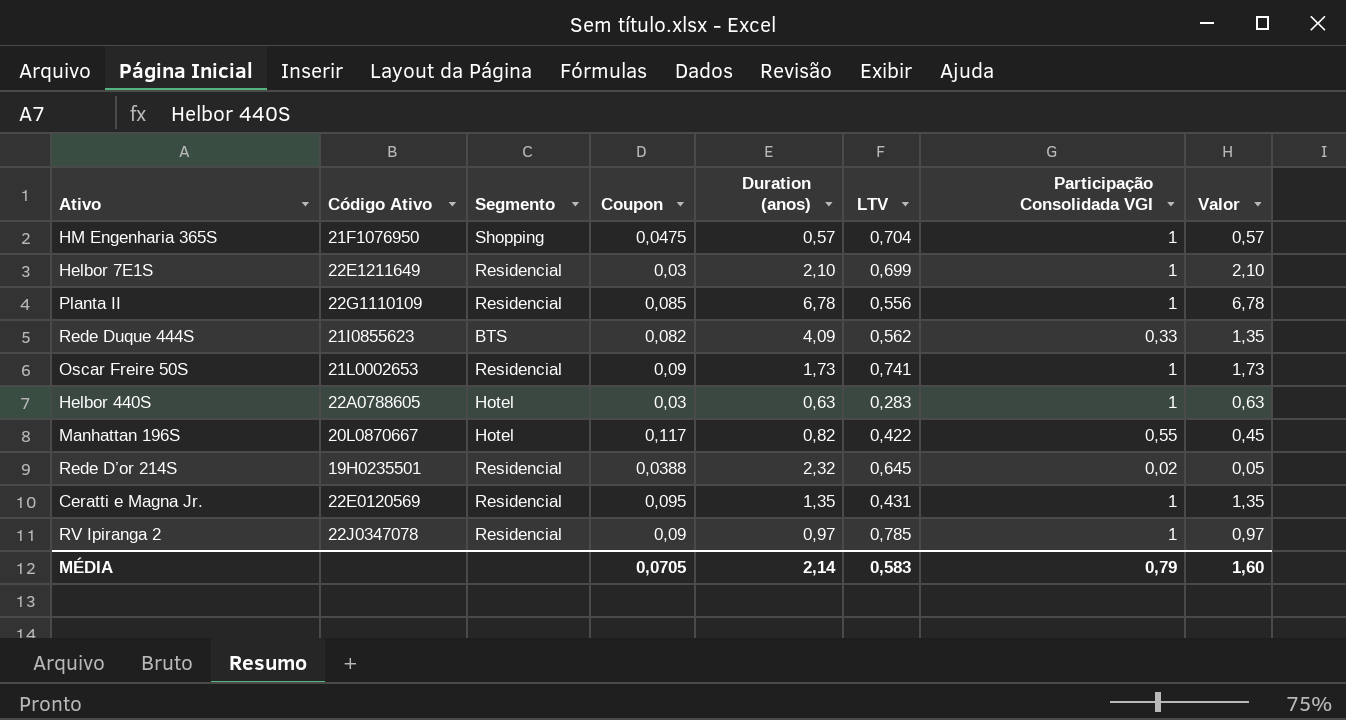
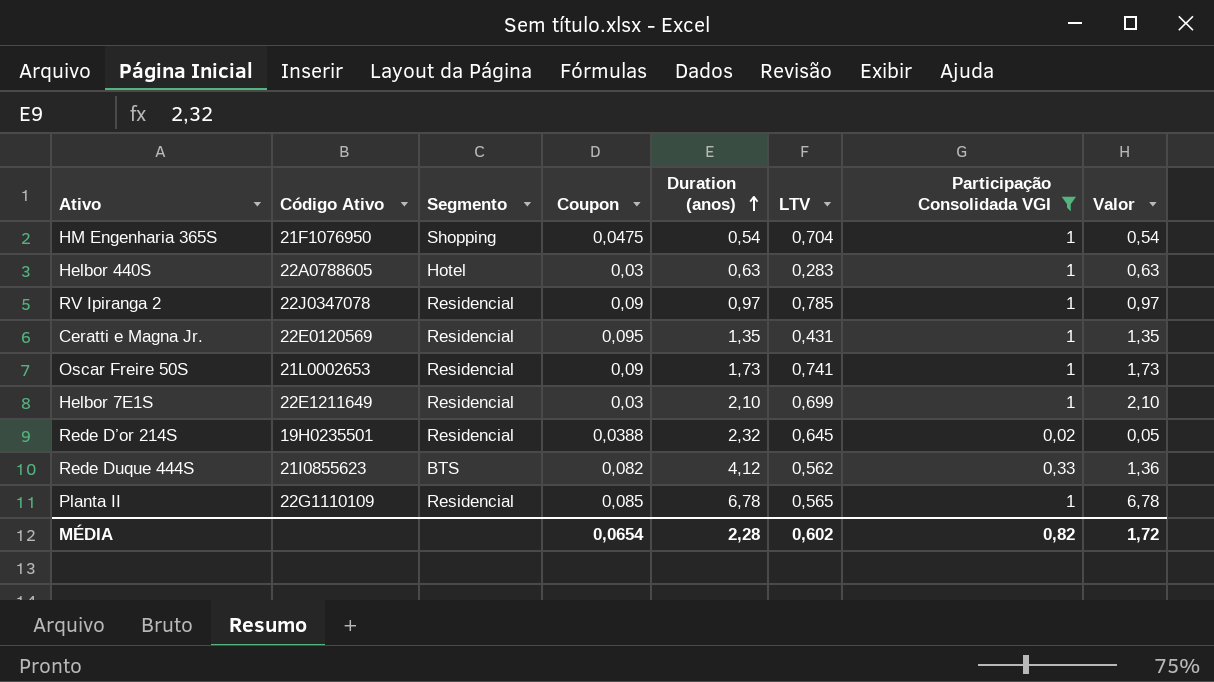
filter: none -> Participação Consolidada VGI != 0,55
row order: none -> Duration (anos) ascending
HM Engenharia 365S | Duration (anos): 0,57 -> 0,54
HM Engenharia 365S | Valor: 0,57 -> 0,54
Rede Duque 444S | Duration (anos): 4,09 -> 4,12
Rede Duque 444S | Valor: 1,35 -> 1,36
Planta II | LTV: 0,556 -> 0,565
MÉDIA | Coupon: 0,0705 -> 0,0654
MÉDIA | Duration (anos): 2,14 -> 2,28
MÉDIA | LTV: 0,583 -> 0,602
MÉDIA | Participação Consolidada VGI: 0,79 -> 0,82
MÉDIA | Valor: 1,60 -> 1,72

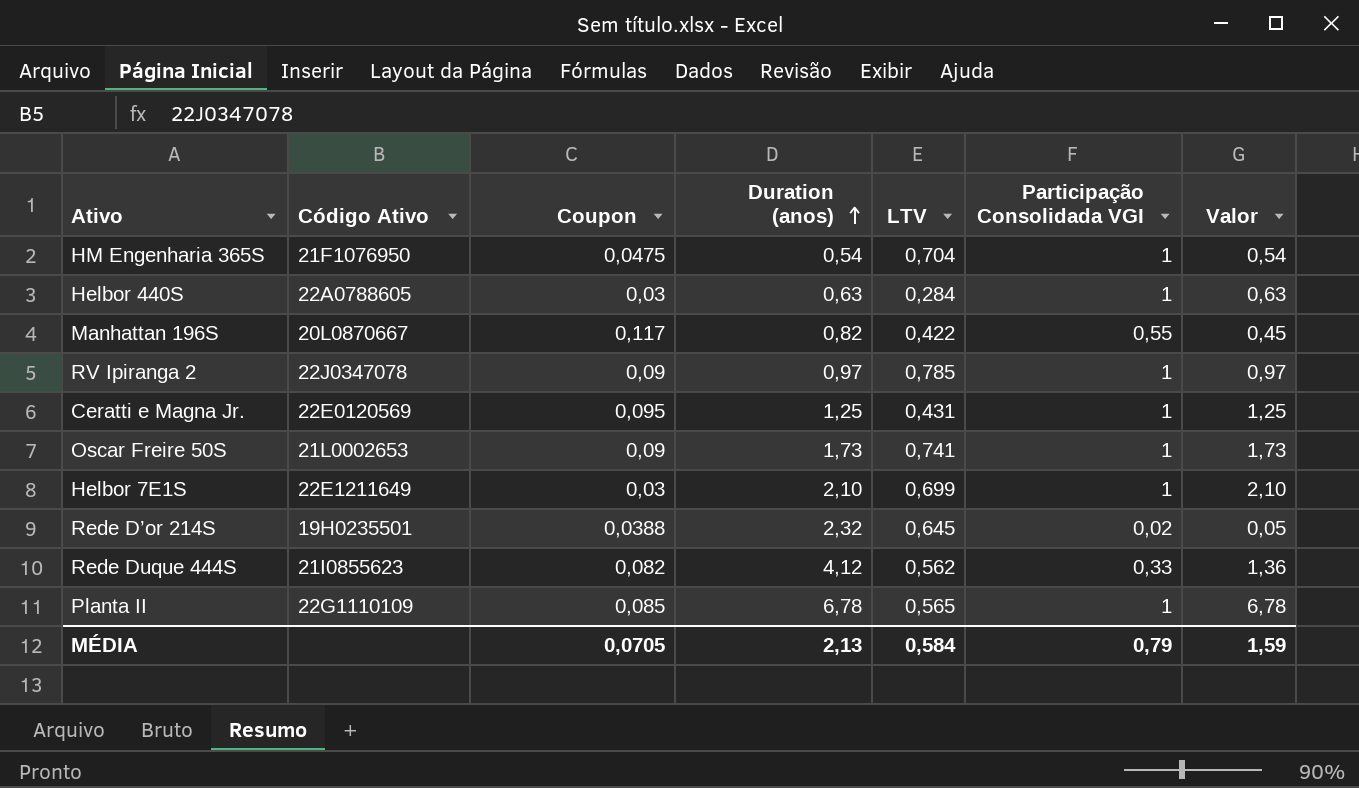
filter: Participação Consolidada VGI != 0,55 -> none
column Segmento | position: 3 -> none
Helbor 440S | LTV: 0,283 -> 0,284
Ceratti e Magna Jr. | Duration (anos): 1,35 -> 1,25
Ceratti e Magna Jr. | Valor: 1,35 -> 1,25
MÉDIA | Coupon: 0,0654 -> 0,0705
MÉDIA | Duration (anos): 2,28 -> 2,13
MÉDIA | LTV: 0,602 -> 0,584
MÉDIA | Participação Consolidada VGI: 0,82 -> 0,79
MÉDIA | Valor: 1,72 -> 1,59

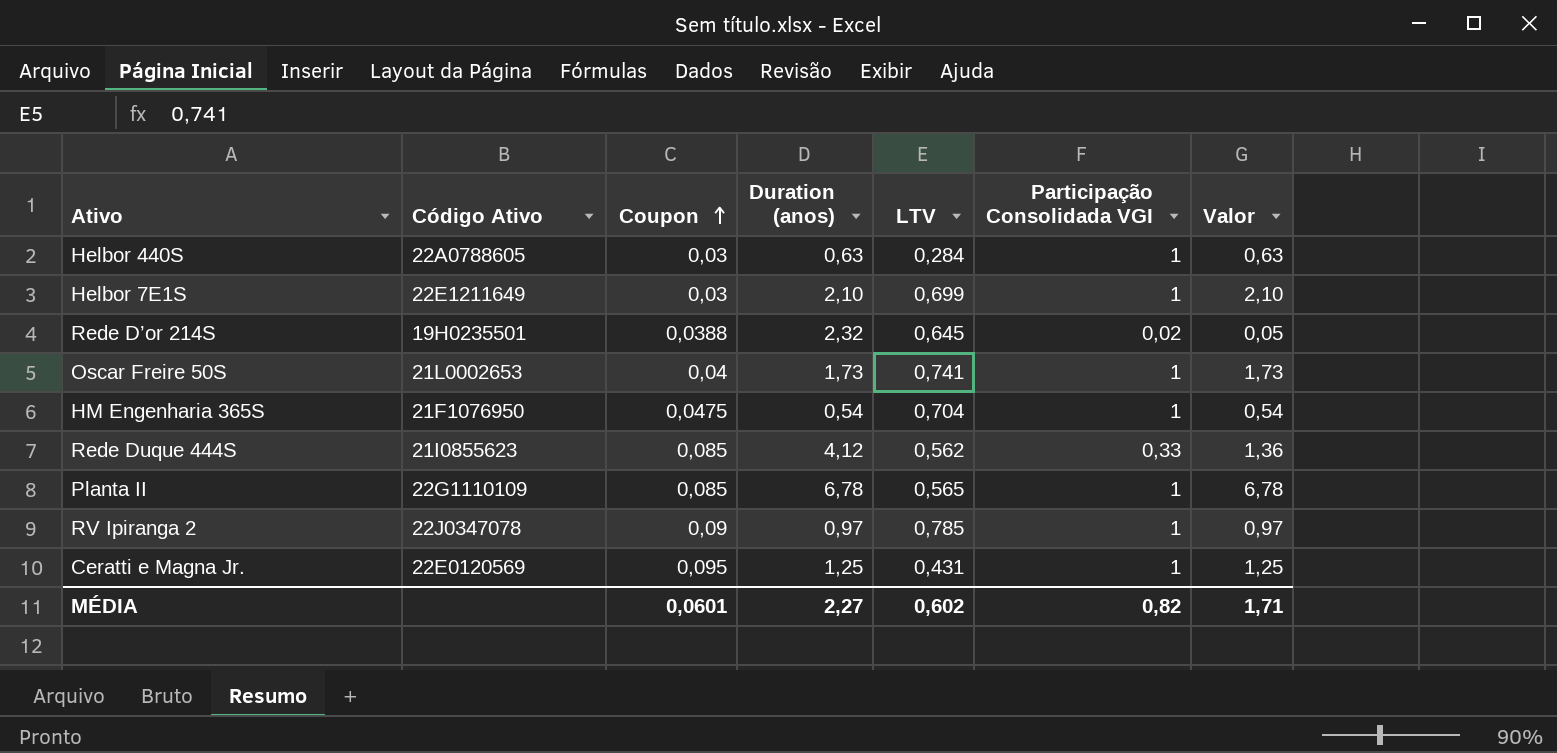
row order: Duration (anos) ascending -> Coupon ascending
row Manhattan 196S: 20L0870667 | 0,117 | 0,82 | 0,422 | 0,55 | 0,45 -> none
Oscar Freire 50S | Coupon: 0,09 -> 0,04
Rede Duque 444S | Coupon: 0,082 -> 0,085
MÉDIA | Coupon: 0,0705 -> 0,0601
MÉDIA | Duration (anos): 2,13 -> 2,27
MÉDIA | LTV: 0,584 -> 0,602
MÉDIA | Participação Consolidada VGI: 0,79 -> 0,82
MÉDIA | Valor: 1,59 -> 1,71

